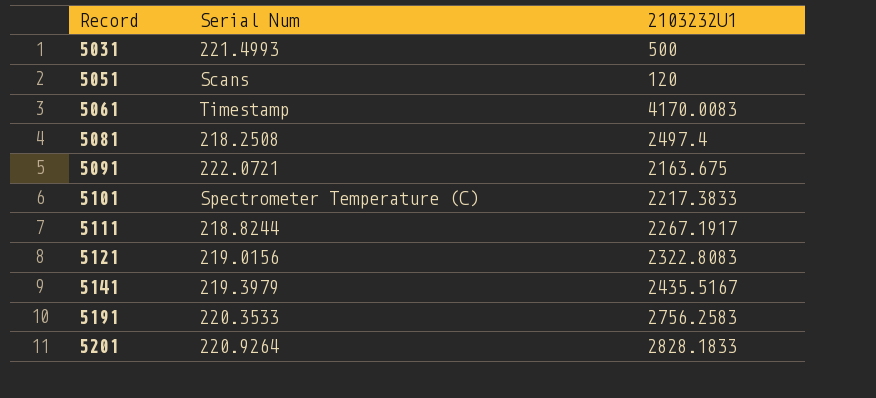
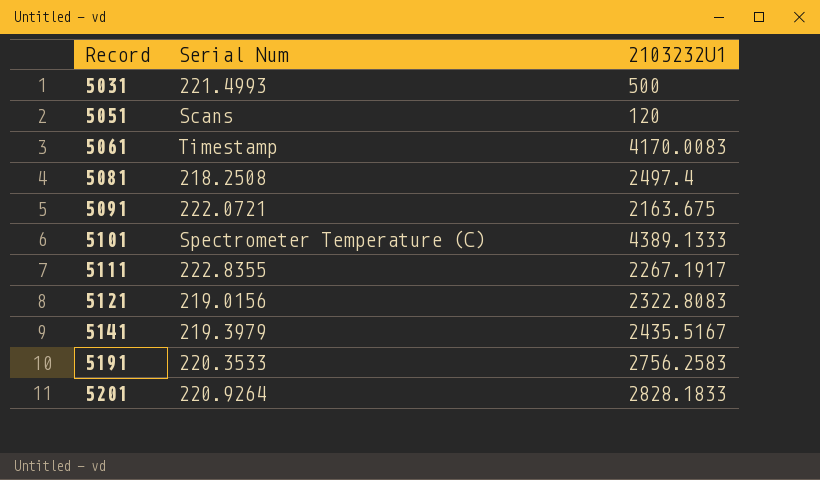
5101 | 2103232U1: 2217.3833 -> 4389.1333
5111 | Serial Num: 218.8244 -> 222.8355

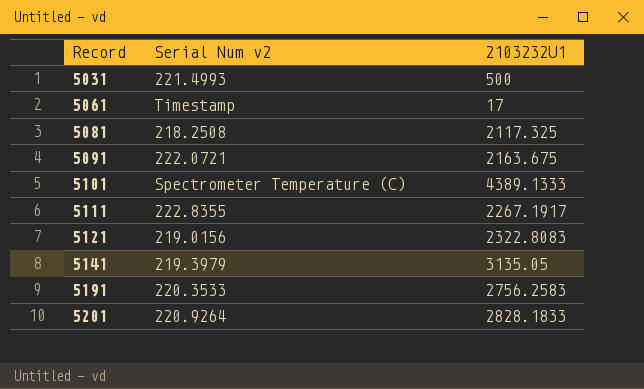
column name: Serial Num -> Serial Num v2
row 5051: Scans | 120 -> none
5061 | 2103232U1: 4170.0083 -> 17
5081 | 2103232U1: 2497.4 -> 2117.325
5141 | 2103232U1: 2435.5167 -> 3135.05

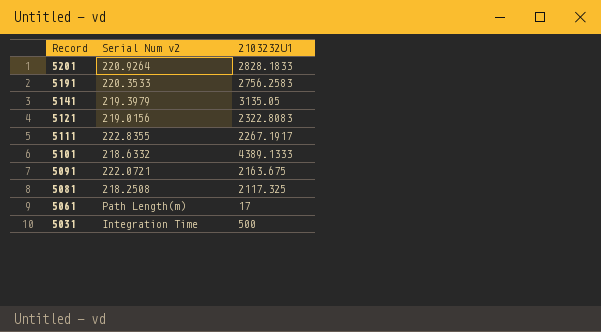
row order: Record ascending -> Record descending
5101 | Serial Num v2: Spectrometer Temperature (C) -> 218.6332
5061 | Serial Num v2: Timestamp -> Path Length(m)
5031 | Serial Num v2: 221.4993 -> Integration Time

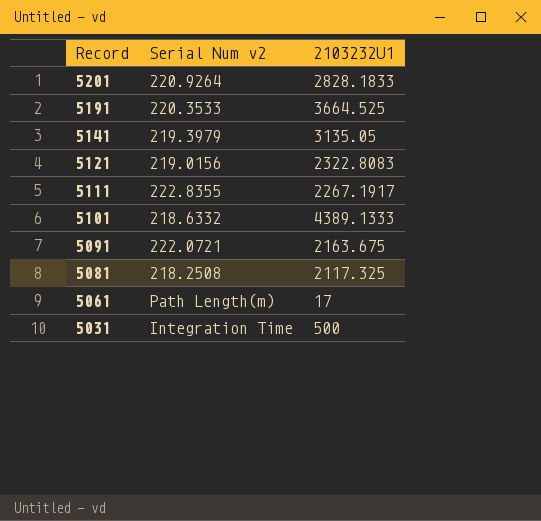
5191 | 2103232U1: 2756.2583 -> 3664.525

